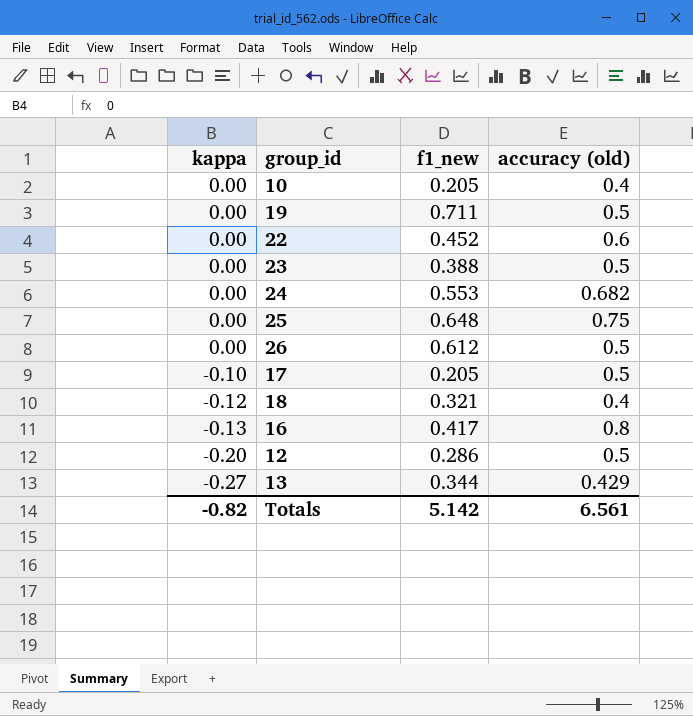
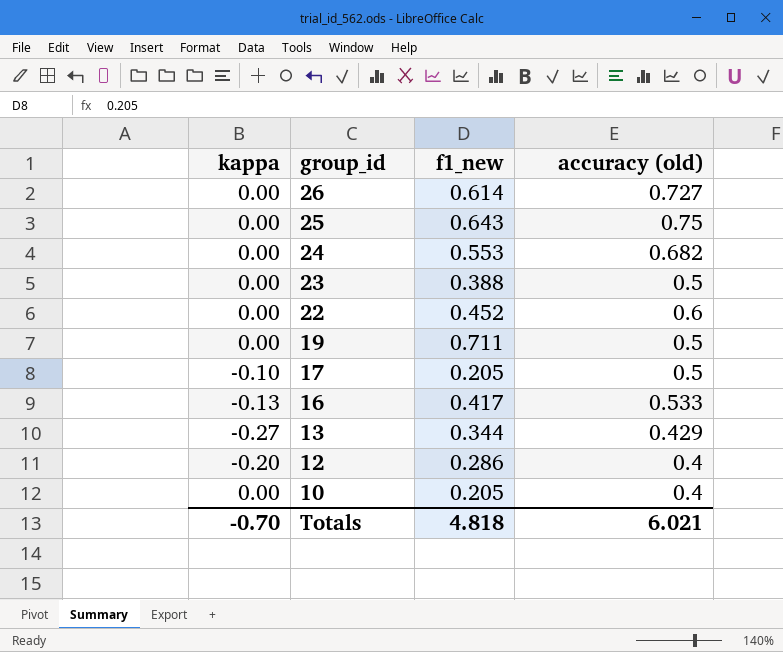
row order: kappa descending -> group_id descending
row 18: -0.12 | 0.321 | 0.4 -> none
26 | f1_new: 0.612 -> 0.614
26 | accuracy (old): 0.5 -> 0.727
25 | f1_new: 0.648 -> 0.643
16 | accuracy (old): 0.8 -> 0.533
12 | accuracy (old): 0.5 -> 0.4
Totals | kappa: -0.82 -> -0.70
Totals | f1_new: 5.142 -> 4.818
Totals | accuracy (old): 6.561 -> 6.021

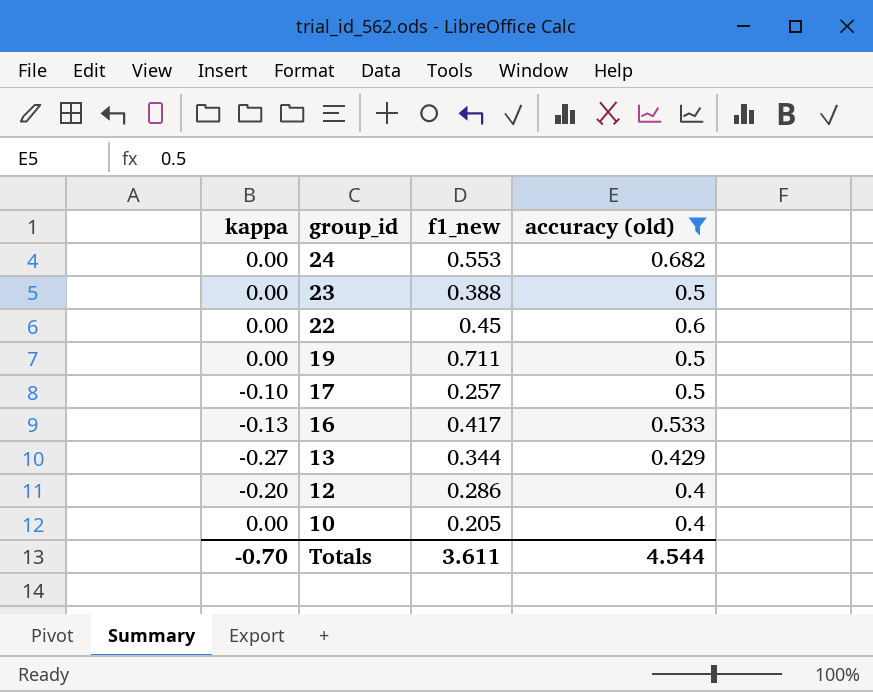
filter: none -> accuracy (old) <= 0.682
22 | f1_new: 0.452 -> 0.45
17 | f1_new: 0.205 -> 0.257
Totals | f1_new: 4.818 -> 3.611
Totals | accuracy (old): 6.021 -> 4.544

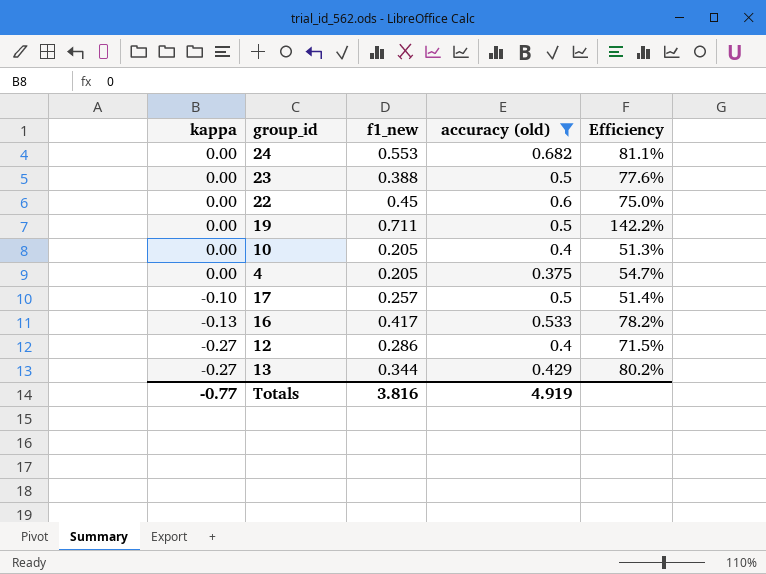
row order: group_id descending -> kappa descending
column Efficiency | formula: none -> [f1_new] / [accuracy (old)]
row 4: none -> 0.00 | 0.205 | 0.375 | 54.7%
12 | kappa: -0.20 -> -0.27
Totals | kappa: -0.70 -> -0.77
Totals | f1_new: 3.611 -> 3.816
Totals | accuracy (old): 4.544 -> 4.919

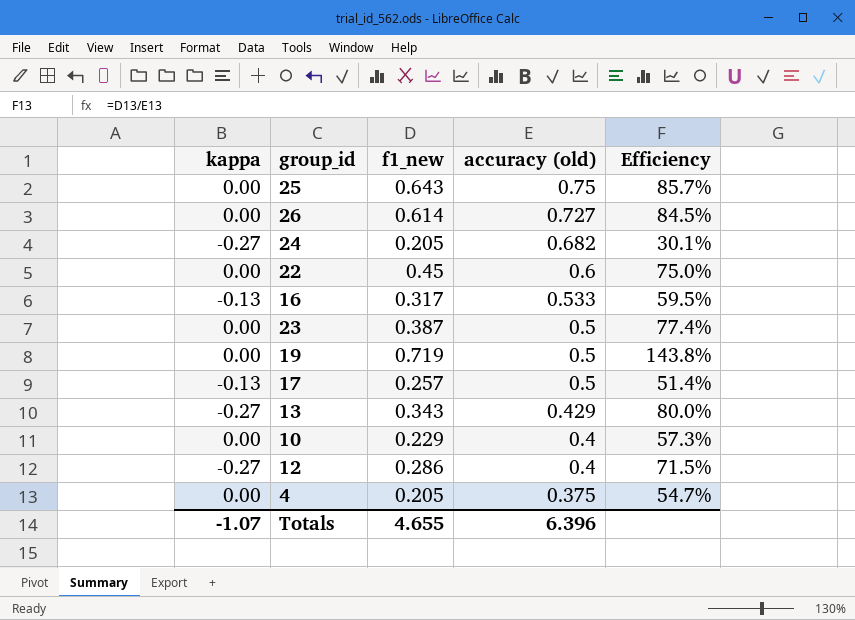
filter: accuracy (old) <= 0.682 -> none
row order: kappa descending -> accuracy (old) descending
24 | kappa: 0.00 -> -0.27
24 | f1_new: 0.553 -> 0.205
24 | Efficiency: 81.1% -> 30.1%
16 | f1_new: 0.417 -> 0.317
16 | Efficiency: 78.2% -> 59.5%
23 | f1_new: 0.388 -> 0.387
23 | Efficiency: 77.6% -> 77.4%
19 | f1_new: 0.711 -> 0.719
19 | Efficiency: 142.2% -> 143.8%
17 | kappa: -0.10 -> -0.13
13 | f1_new: 0.344 -> 0.343
13 | Efficiency: 80.2% -> 80.0%
10 | f1_new: 0.205 -> 0.229
10 | Efficiency: 51.3% -> 57.3%
Totals | kappa: -0.77 -> -1.07
Totals | f1_new: 3.816 -> 4.655
Totals | accuracy (old): 4.919 -> 6.396

